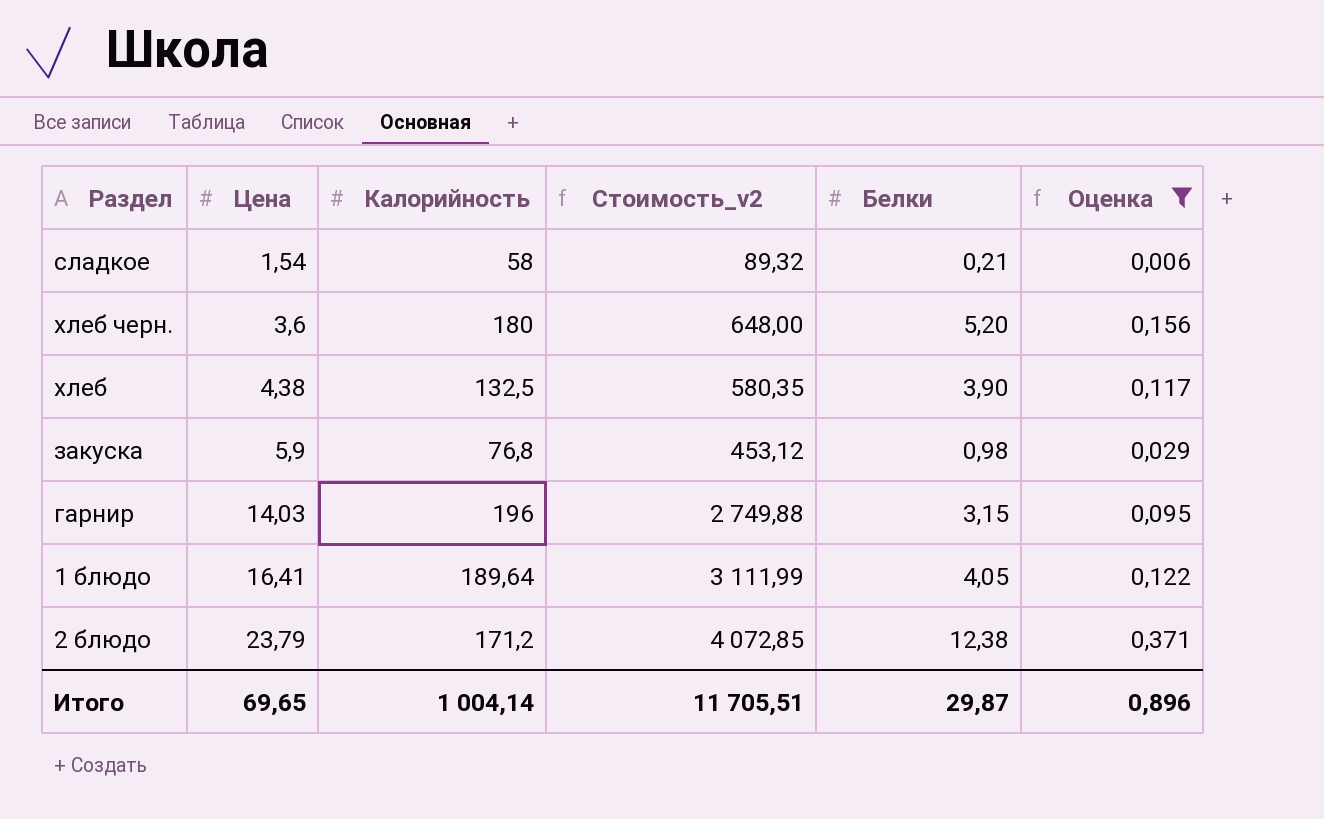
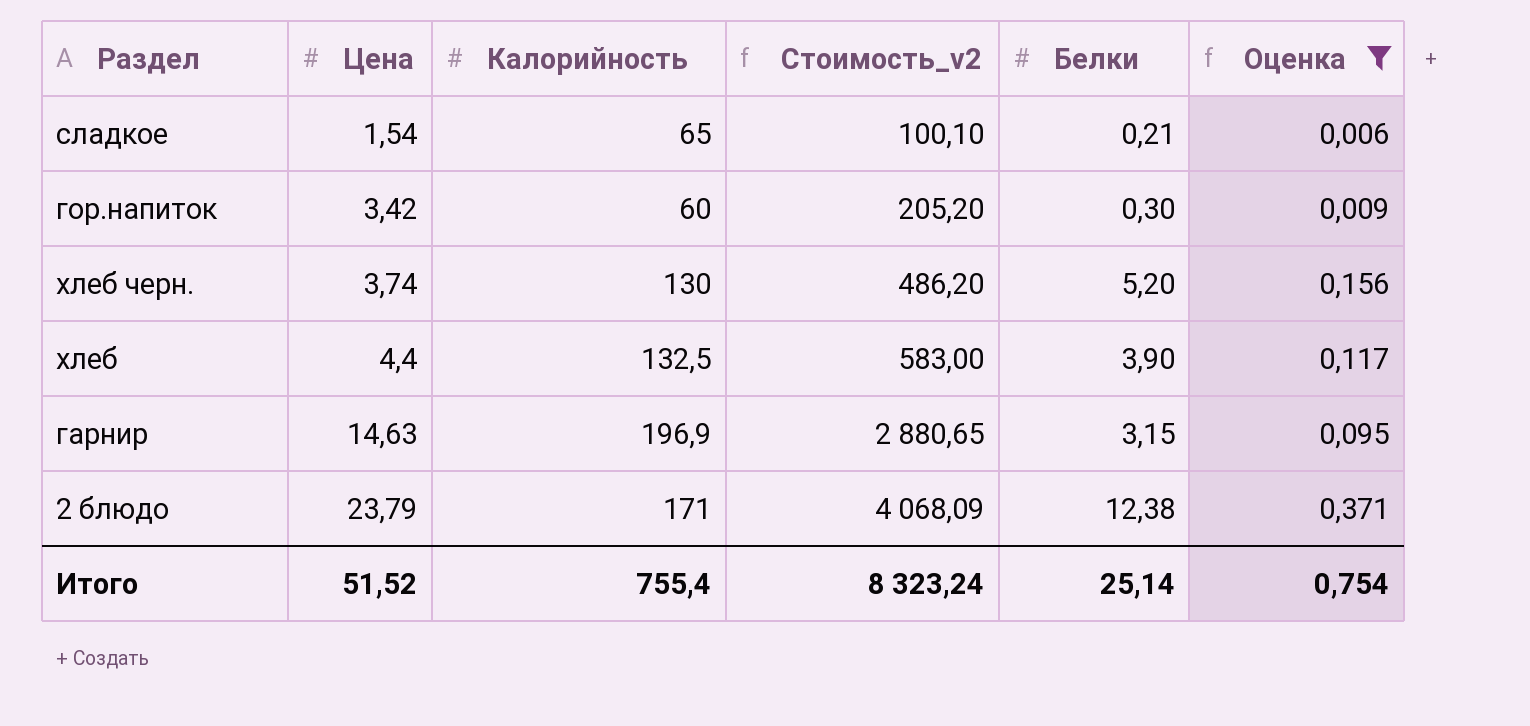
row закуска: 5,9 | 76,8 | 453,12 | 0,98 | 0,029 -> none
row 1 блюдо: 16,41 | 189,64 | 3 111,99 | 4,05 | 0,122 -> none
сладкое | Калорийность: 58 -> 65
сладкое | Стоимость_v2: 89,32 -> 100,10
row гор.напиток: none -> 3,42 | 60 | 205,20 | 0,30 | 0,009
хлеб черн. | Цена: 3,6 -> 3,74
хлеб черн. | Калорийность: 180 -> 130
хлеб черн. | Стоимость_v2: 648,00 -> 486,20
хлеб | Цена: 4,38 -> 4,4
хлеб | Стоимость_v2: 580,35 -> 583,00
гарнир | Цена: 14,03 -> 14,63
гарнир | Калорийность: 196 -> 196,9
гарнир | Стоимость_v2: 2 749,88 -> 2 880,65
2 блюдо | Калорийность: 171,2 -> 171
2 блюдо | Стоимость_v2: 4 072,85 -> 4 068,09
Итого | Цена: 69,65 -> 51,52
Итого | Калорийность: 1 004,14 -> 755,4
Итого | Стоимость_v2: 11 705,51 -> 8 323,24
Итого | Белки: 29,87 -> 25,14
Итого | Оценка: 0,896 -> 0,754

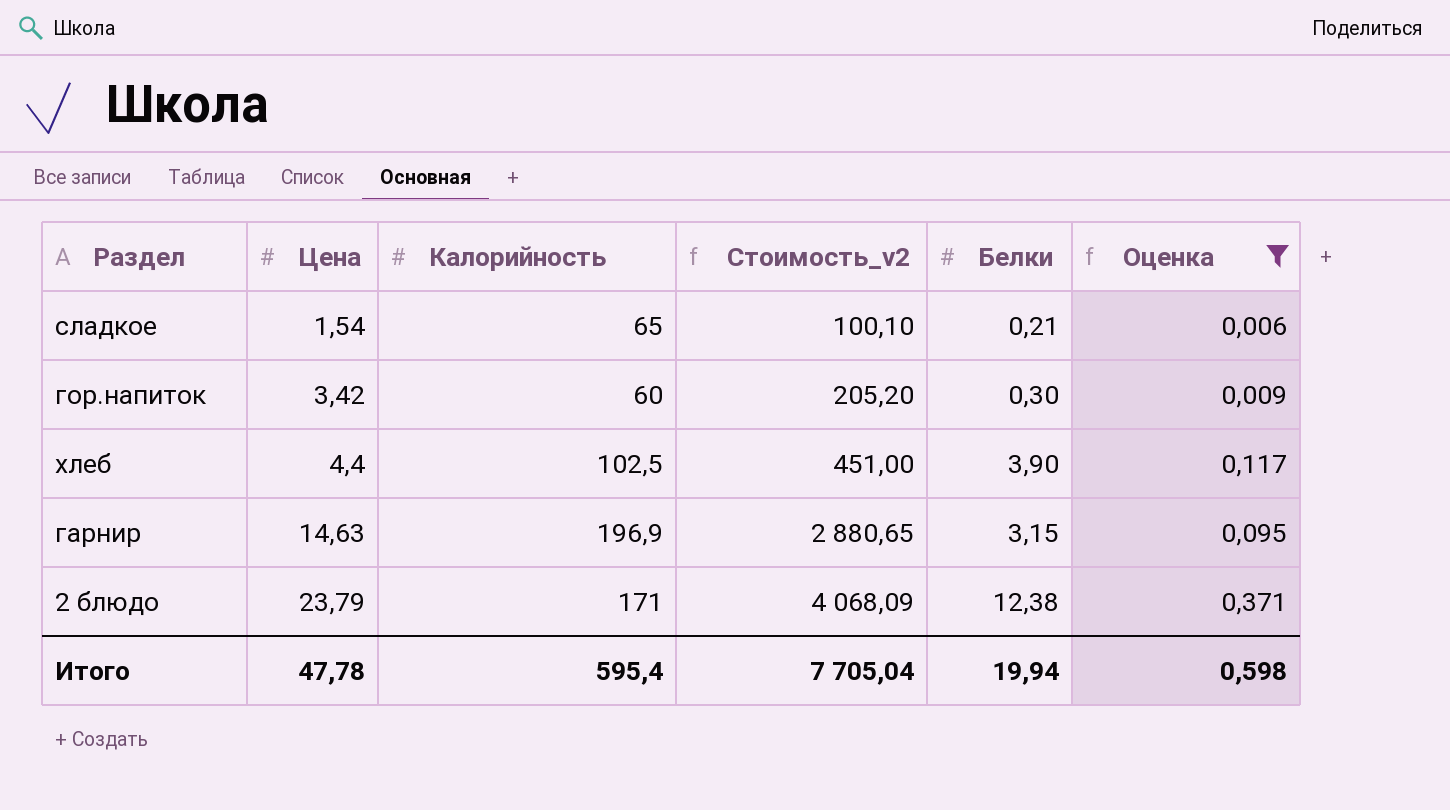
row хлеб черн.: 3,74 | 130 | 486,20 | 5,20 | 0,156 -> none
хлеб | Калорийность: 132,5 -> 102,5
хлеб | Стоимость_v2: 583,00 -> 451,00
Итого | Цена: 51,52 -> 47,78
Итого | Калорийность: 755,4 -> 595,4
Итого | Стоимость_v2: 8 323,24 -> 7 705,04
Итого | Белки: 25,14 -> 19,94
Итого | Оценка: 0,754 -> 0,598

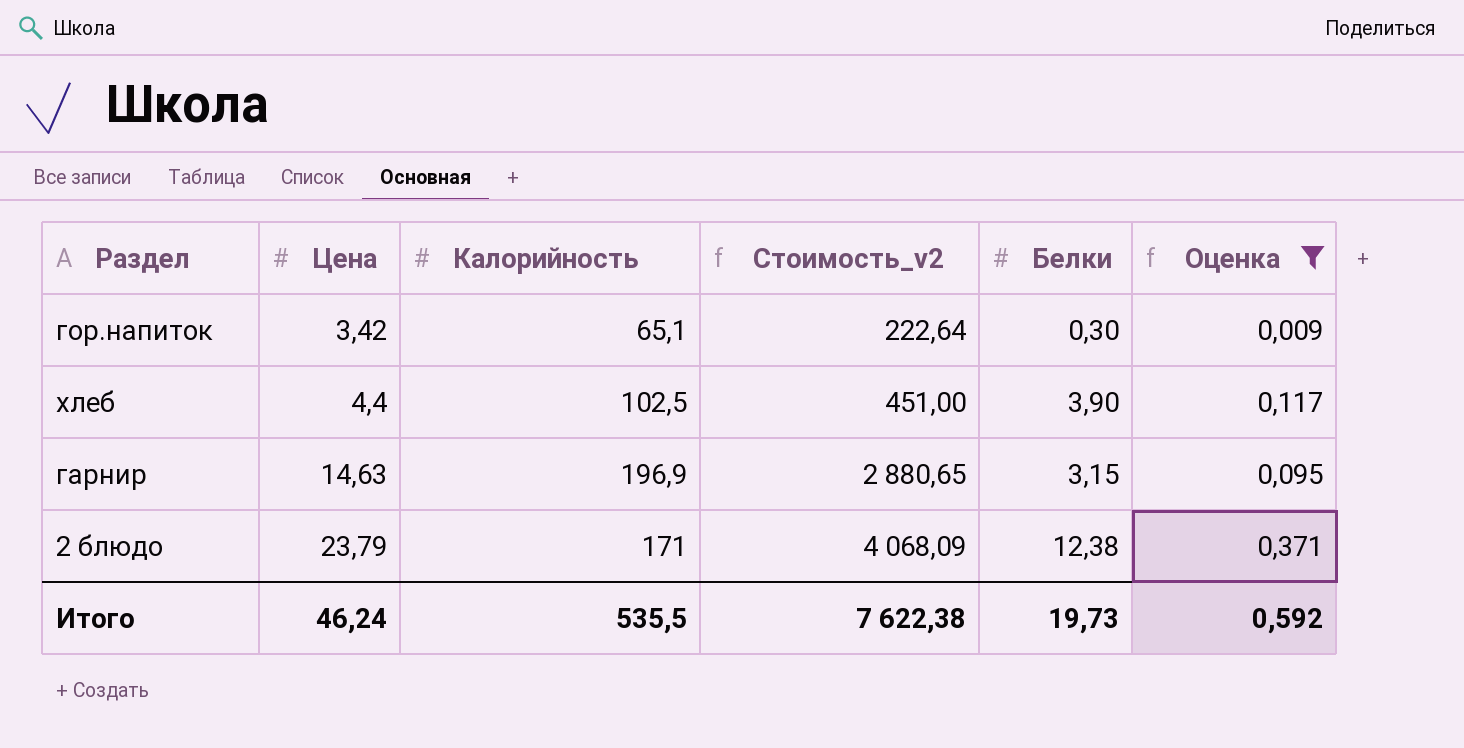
row сладкое: 1,54 | 65 | 100,10 | 0,21 | 0,006 -> none
гор.напиток | Калорийность: 60 -> 65,1
гор.напиток | Стоимость_v2: 205,20 -> 222,64
Итого | Цена: 47,78 -> 46,24
Итого | Калорийность: 595,4 -> 535,5
Итого | Стоимость_v2: 7 705,04 -> 7 622,38
Итого | Белки: 19,94 -> 19,73
Итого | Оценка: 0,598 -> 0,592

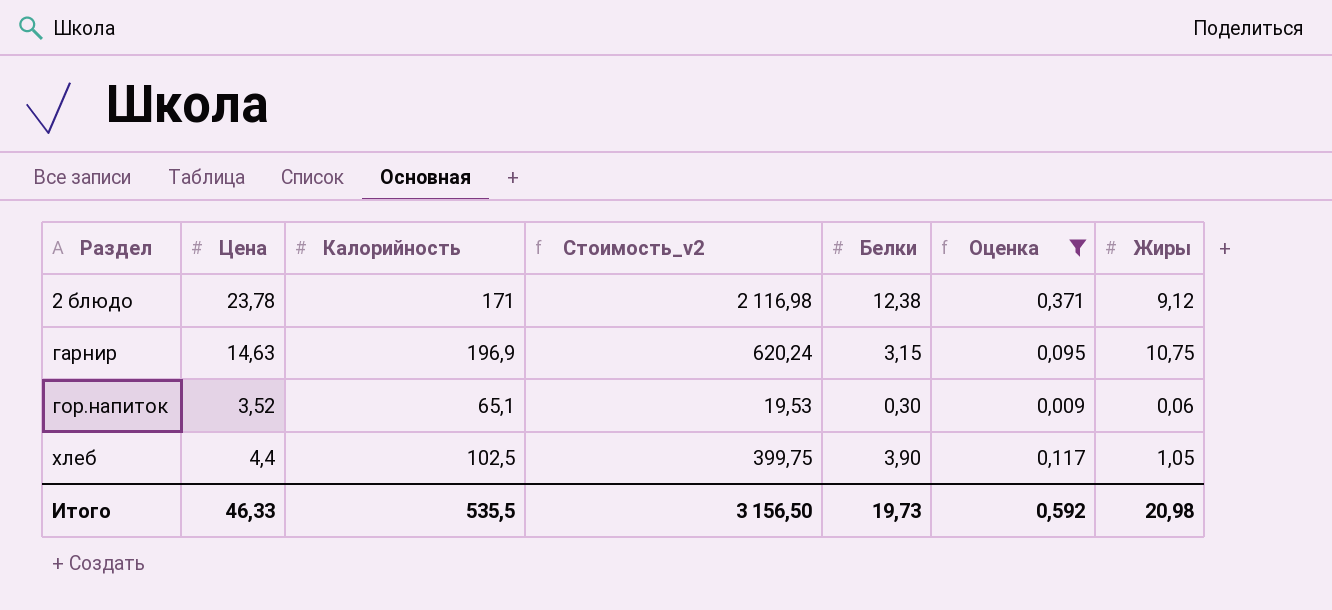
row order: Цена ascending -> Раздел ascending
column Стоимость_v2 | formula: [Цена] * [Калорийность] -> [Калорийность] * [Белки]
column Жиры | position: none -> 7
2 блюдо | Цена: 23,79 -> 23,78
гор.напиток | Цена: 3,42 -> 3,52
Итого | Цена: 46,24 -> 46,33
Итого | Стоимость_v2: 7 622,38 -> 3 156,50

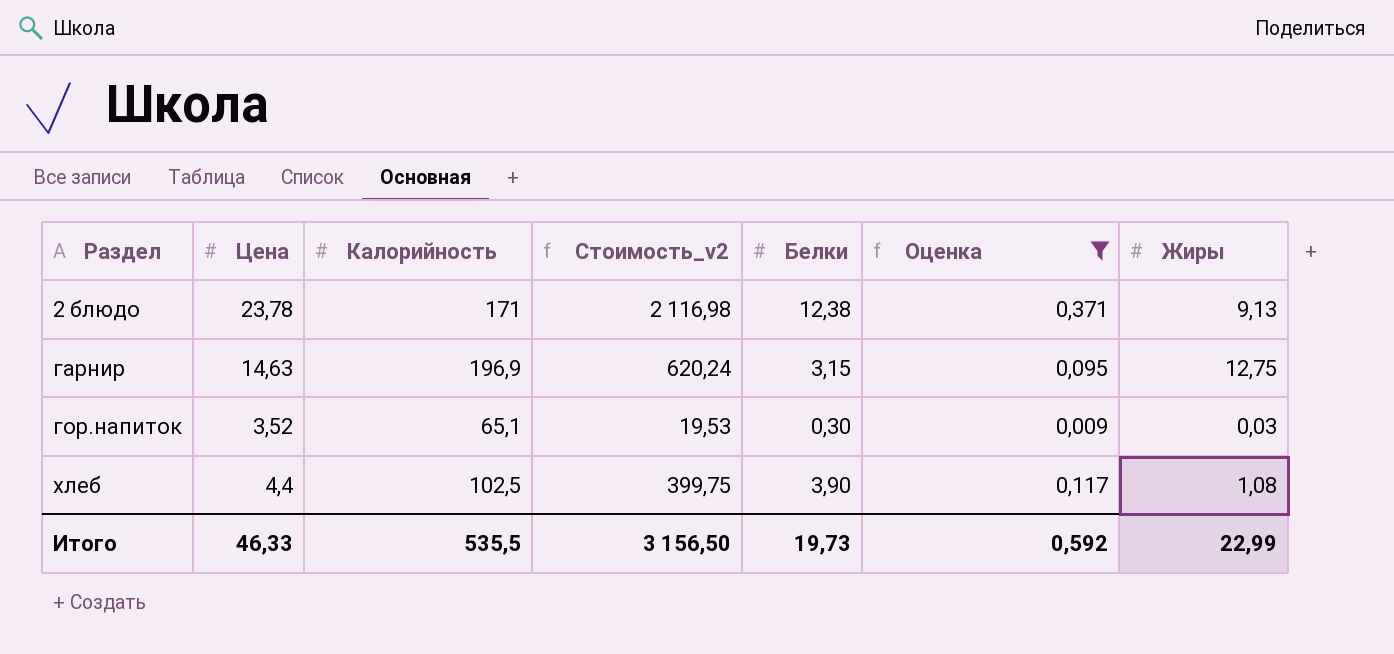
2 блюдо | Жиры: 9,12 -> 9,13
гарнир | Жиры: 10,75 -> 12,75
гор.напиток | Жиры: 0,06 -> 0,03
хлеб | Жиры: 1,05 -> 1,08
Итого | Жиры: 20,98 -> 22,99

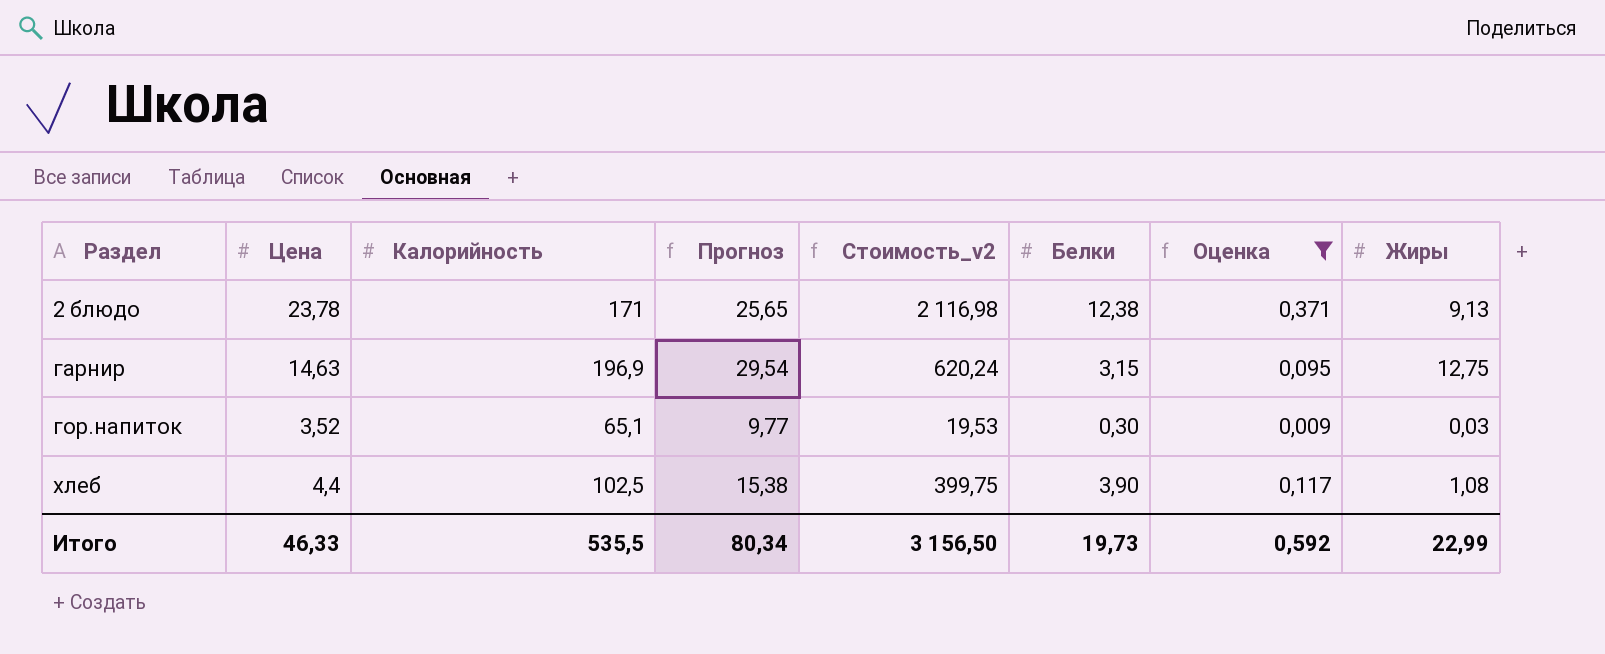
column Прогноз | formula: none -> [Калорийность] * 0,15

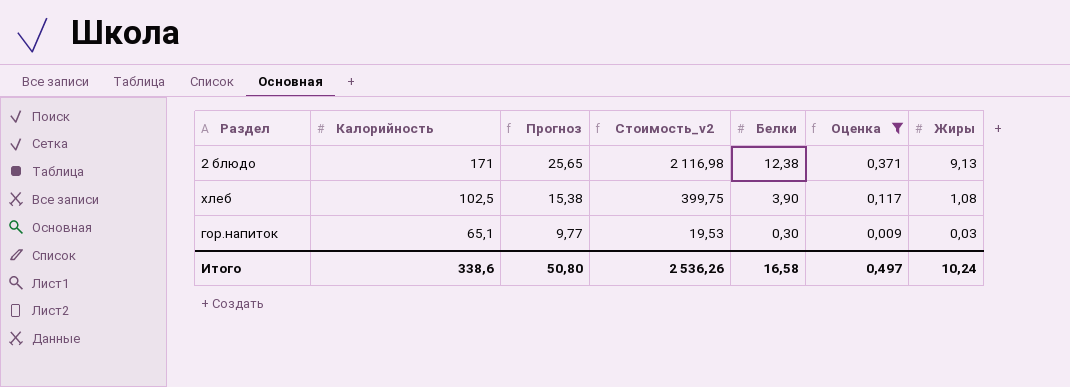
row order: Раздел ascending -> Калорийность descending
column Цена | position: 2 -> none
row гарнир: 14,63 | 196,9 | 29,54 | 620,24 | 3,15 | 0,095 | 12,75 -> none
Итого | Калорийность: 535,5 -> 338,6
Итого | Прогноз: 80,34 -> 50,80
Итого | Стоимость_v2: 3 156,50 -> 2 536,26
Итого | Белки: 19,73 -> 16,58
Итого | Оценка: 0,592 -> 0,497
Итого | Жиры: 22,99 -> 10,24

